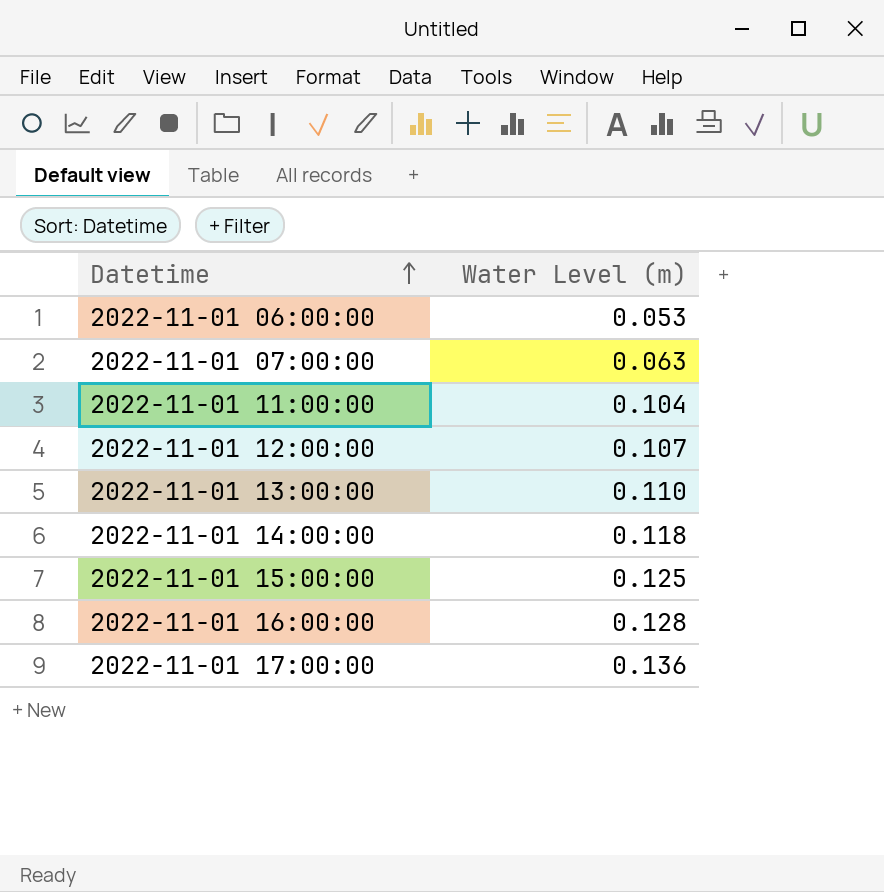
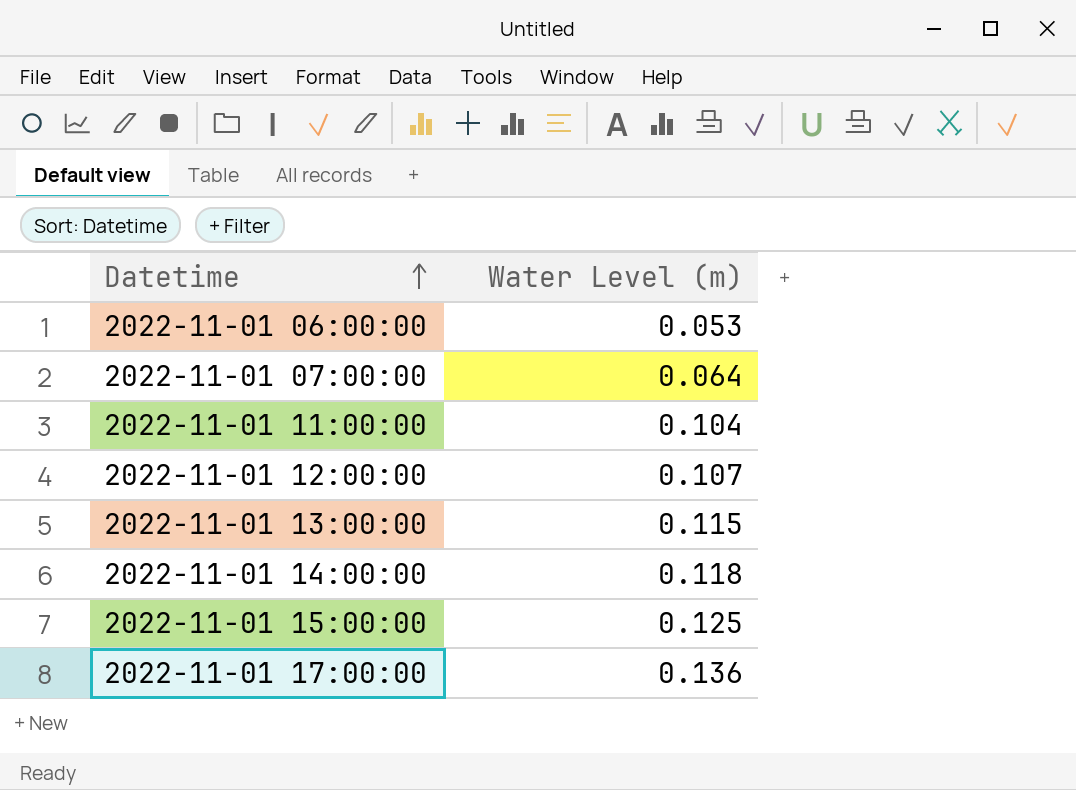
row 2022-11-01 16:00:00: 0.128 -> none
2022-11-01 07:00:00 | Water Level (m): 0.063 -> 0.064
2022-11-01 13:00:00 | Water Level (m): 0.110 -> 0.115

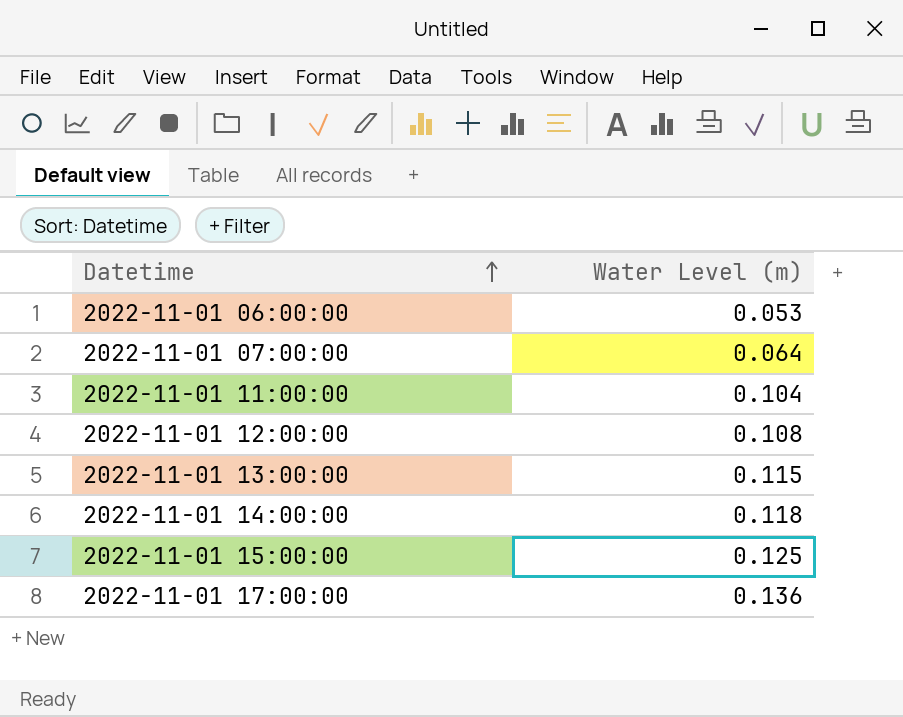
2022-11-01 12:00:00 | Water Level (m): 0.107 -> 0.108

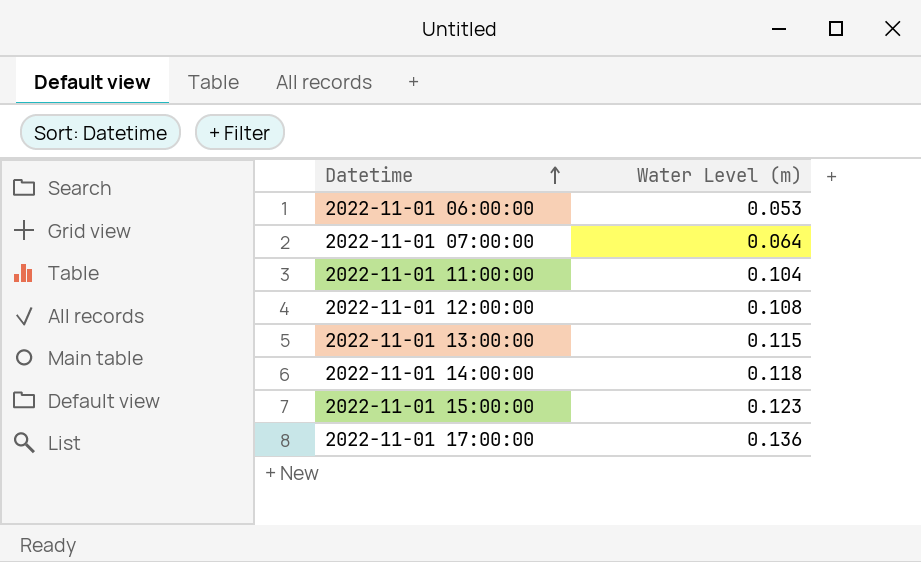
2022-11-01 15:00:00 | Water Level (m): 0.125 -> 0.123

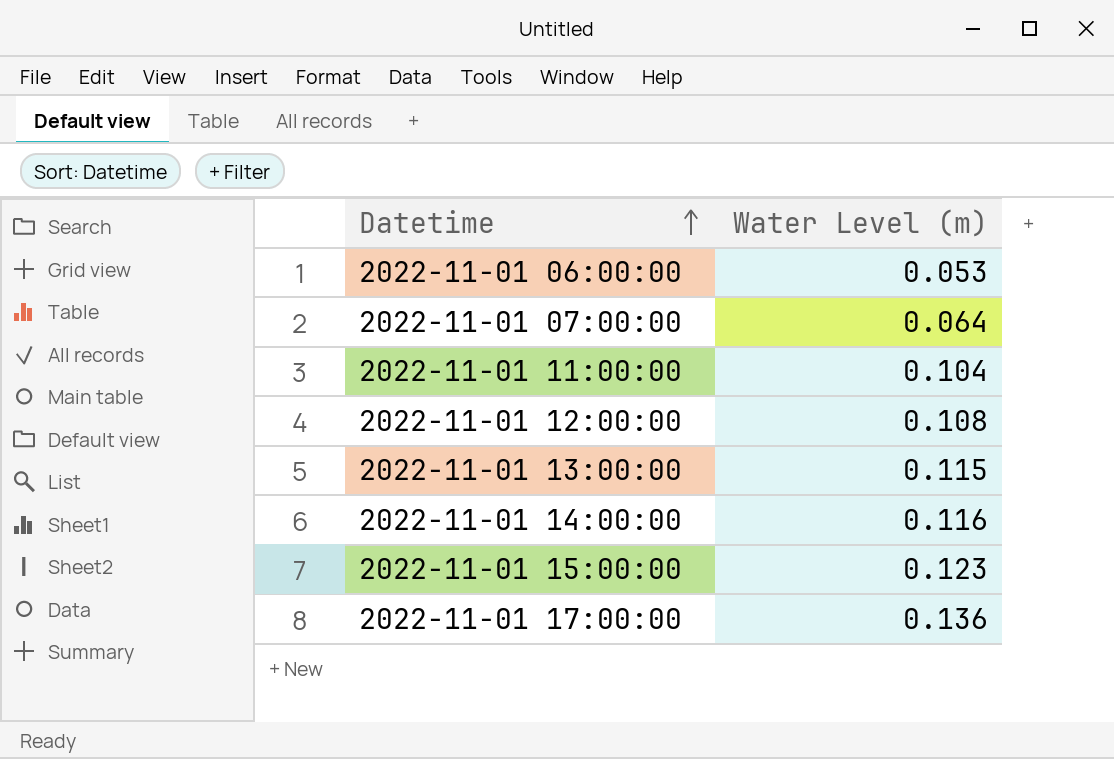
2022-11-01 14:00:00 | Water Level (m): 0.118 -> 0.116

